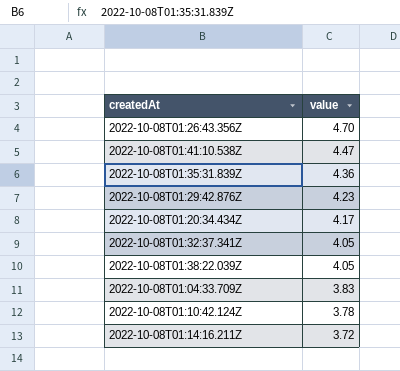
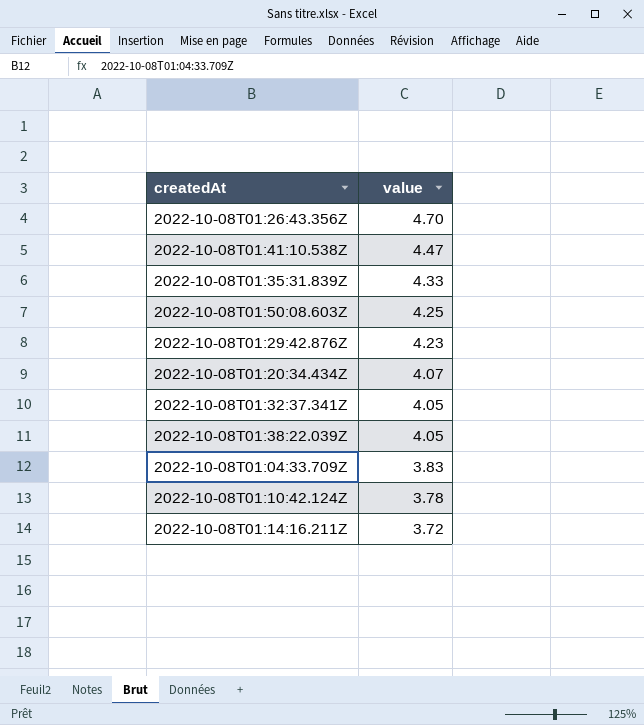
2022-10-08T01:35:31.839Z | value: 4.36 -> 4.33
row 2022-10-08T01:50:08.603Z: none -> 4.25
2022-10-08T01:20:34.434Z | value: 4.17 -> 4.07

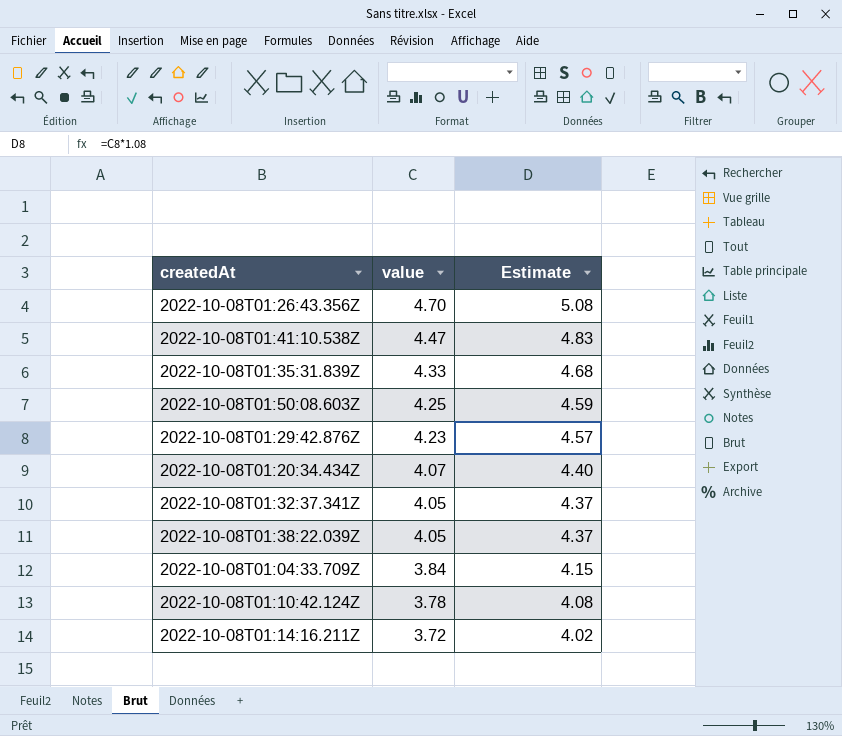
column Estimate | formula: none -> [value] * 1.08
2022-10-08T01:04:33.709Z | value: 3.83 -> 3.84

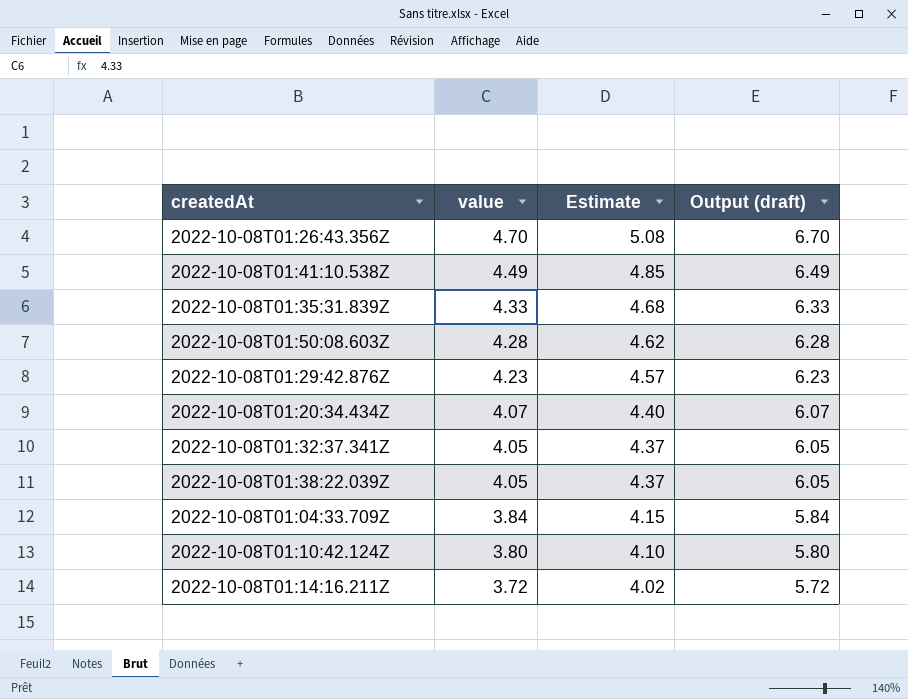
column Output (draft) | formula: none -> [value] + 2
2022-10-08T01:41:10.538Z | value: 4.47 -> 4.49
2022-10-08T01:41:10.538Z | Estimate: 4.83 -> 4.85
2022-10-08T01:50:08.603Z | value: 4.25 -> 4.28
2022-10-08T01:50:08.603Z | Estimate: 4.59 -> 4.62
2022-10-08T01:10:42.124Z | value: 3.78 -> 3.80
2022-10-08T01:10:42.124Z | Estimate: 4.08 -> 4.10

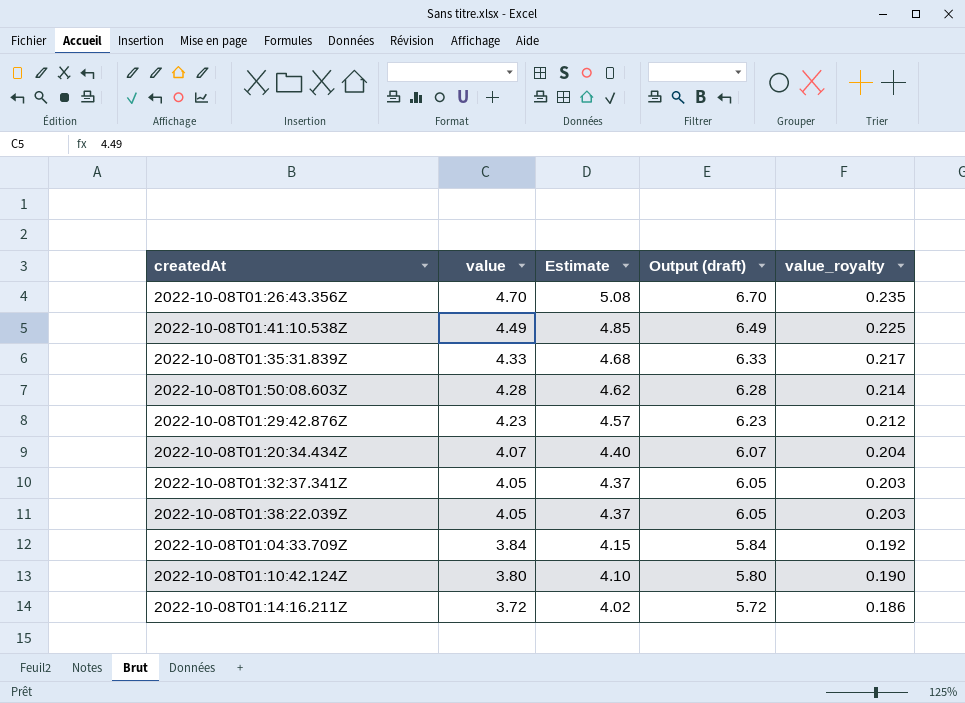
column value_royalty | formula: none -> [value] * 0.05

